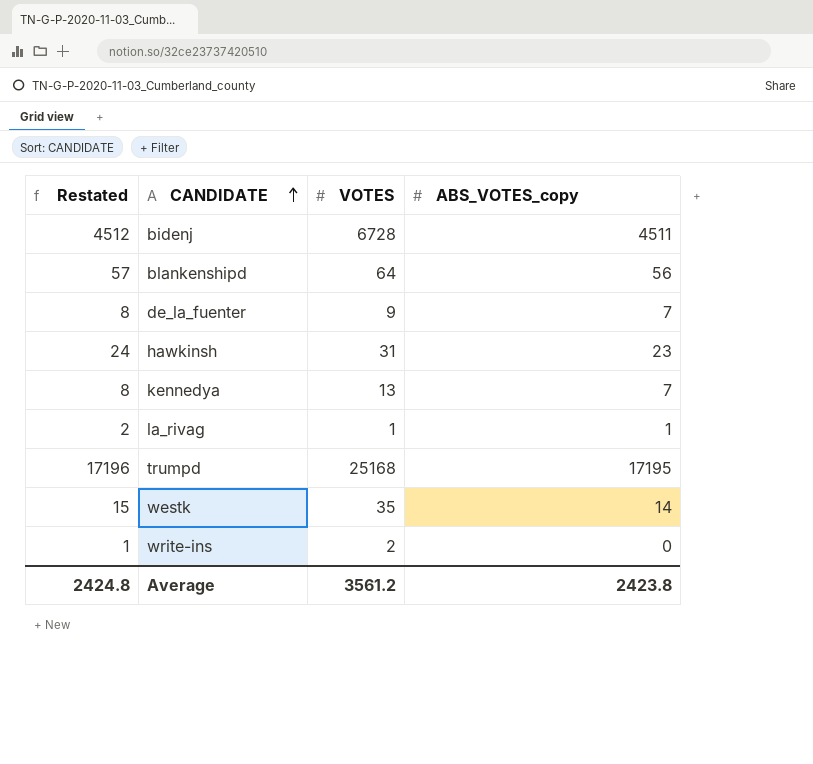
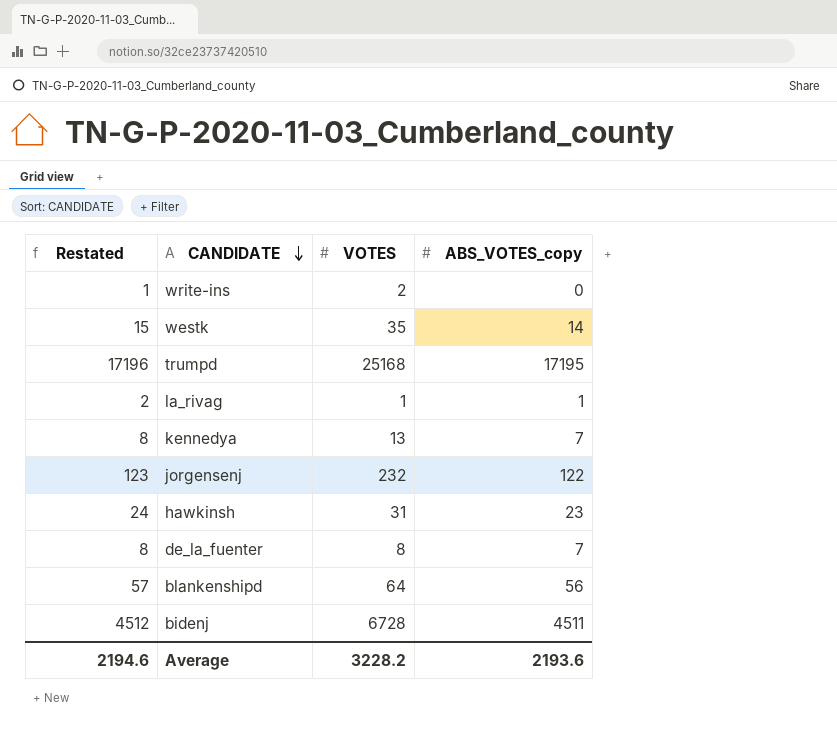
row order: CANDIDATE ascending -> CANDIDATE descending
row jorgensenj: none -> 123 | 232 | 122
de_la_fuenter | VOTES: 9 -> 8
Average | Restated: 2424.8 -> 2194.6
Average | VOTES: 3561.2 -> 3228.2
Average | ABS_VOTES_copy: 2423.8 -> 2193.6

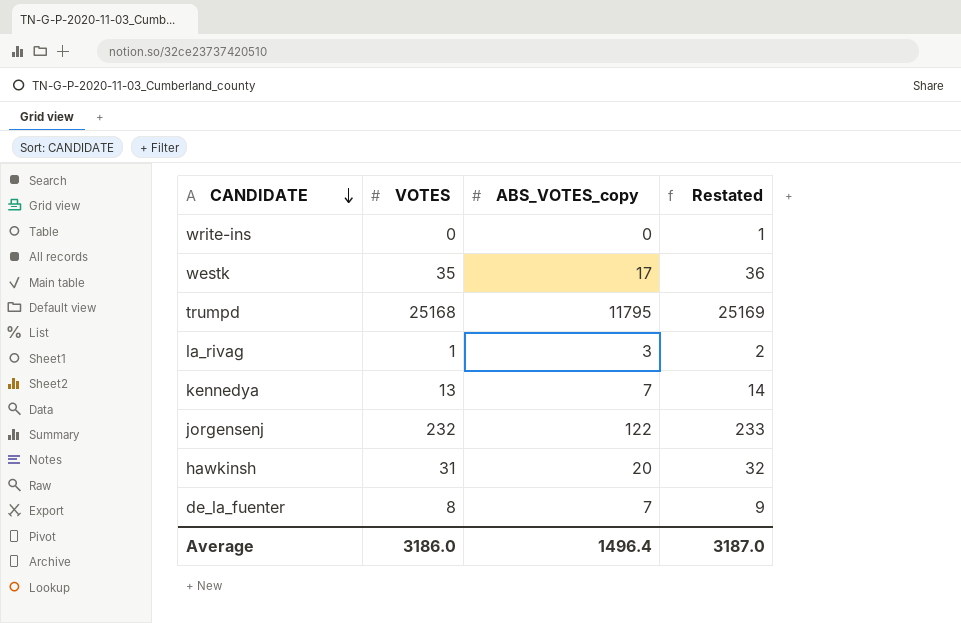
column Restated | formula: [ABS_VOTES_copy] + 1 -> [VOTES] + 1
column Restated | position: 1 -> 4
row blankenshipd: 57 | 64 | 56 -> none
row bidenj: 4512 | 6728 | 4511 -> none
write-ins | VOTES: 2 -> 0
westk | ABS_VOTES_copy: 14 -> 17
trumpd | ABS_VOTES_copy: 17195 -> 11795
la_rivag | ABS_VOTES_copy: 1 -> 3
hawkinsh | ABS_VOTES_copy: 23 -> 20
Average | VOTES: 3228.2 -> 3186.0
Average | ABS_VOTES_copy: 2193.6 -> 1496.4
Average | Restated: 2194.6 -> 3187.0

